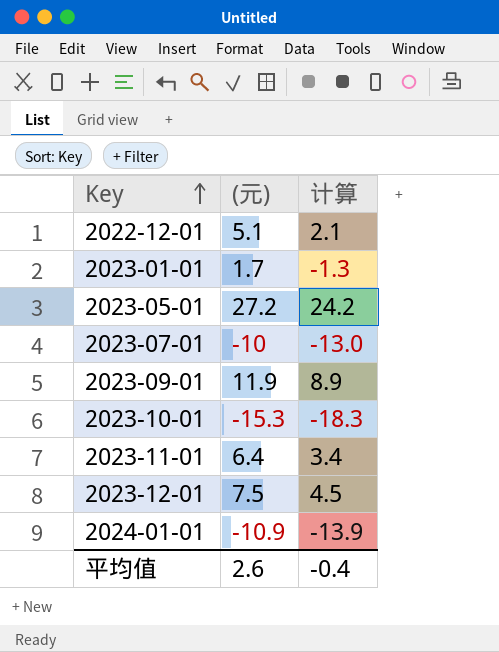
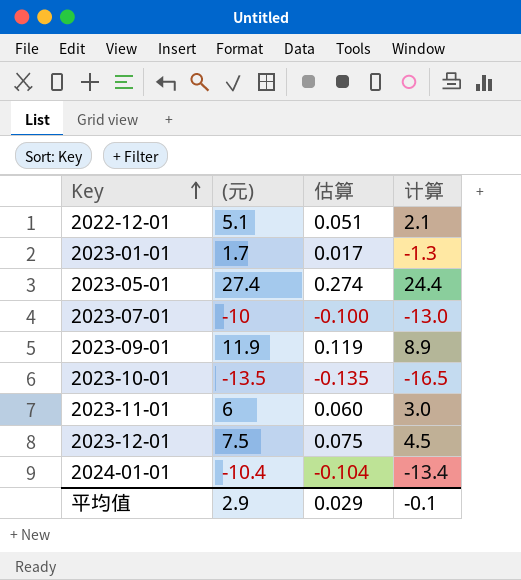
column 估算 | formula: none -> [(元)] * 0.01
2023-05-01 | (元): 27.2 -> 27.4
2023-05-01 | 计算: 24.2 -> 24.4
2023-10-01 | (元): -15.3 -> -13.5
2023-10-01 | 计算: -18.3 -> -16.5
2023-11-01 | (元): 6.4 -> 6
2023-11-01 | 计算: 3.4 -> 3.0
2024-01-01 | (元): -10.9 -> -10.4
2024-01-01 | 计算: -13.9 -> -13.4
平均值 | (元): 2.6 -> 2.9
平均值 | 计算: -0.4 -> -0.1

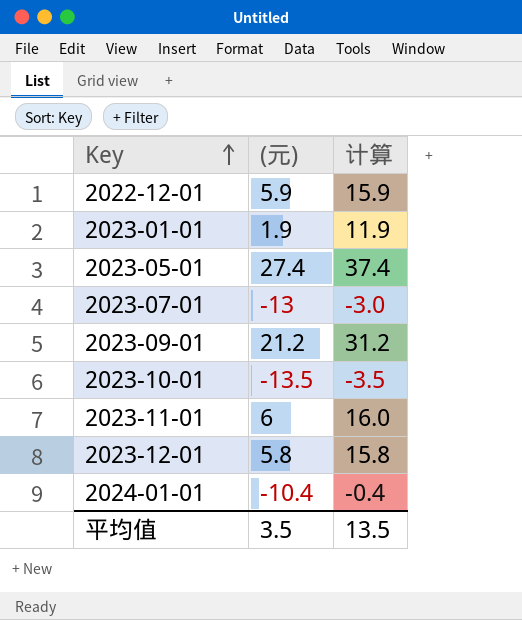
column 估算 | formula: [(元)] * 0.01 -> none
column 计算 | formula: [(元)] - 3 -> [(元)] + 10
2022-12-01 | (元): 5.1 -> 5.9
2023-01-01 | (元): 1.7 -> 1.9
2023-07-01 | (元): -10 -> -13
2023-09-01 | (元): 11.9 -> 21.2
2023-12-01 | (元): 7.5 -> 5.8
平均值 | (元): 2.9 -> 3.5
平均值 | 计算: -0.1 -> 13.5

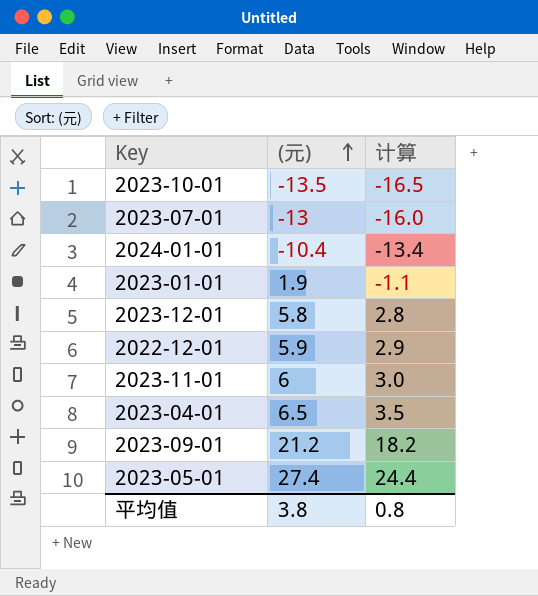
row order: Key ascending -> (元) ascending
column 计算 | formula: [(元)] + 10 -> [(元)] - 3
row 2023-04-01: none -> 6.5 | 3.5
平均值 | (元): 3.5 -> 3.8
平均值 | 计算: 13.5 -> 0.8

